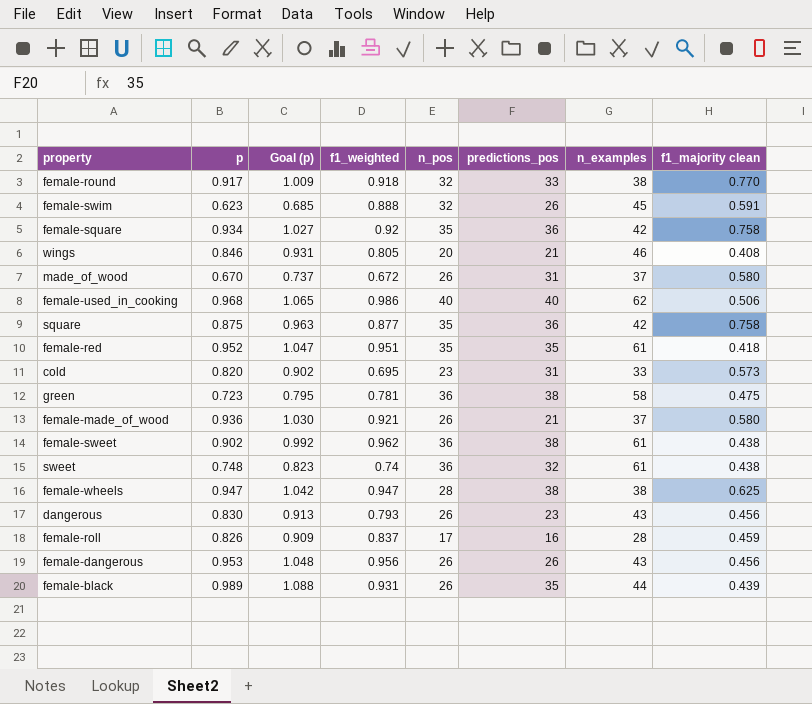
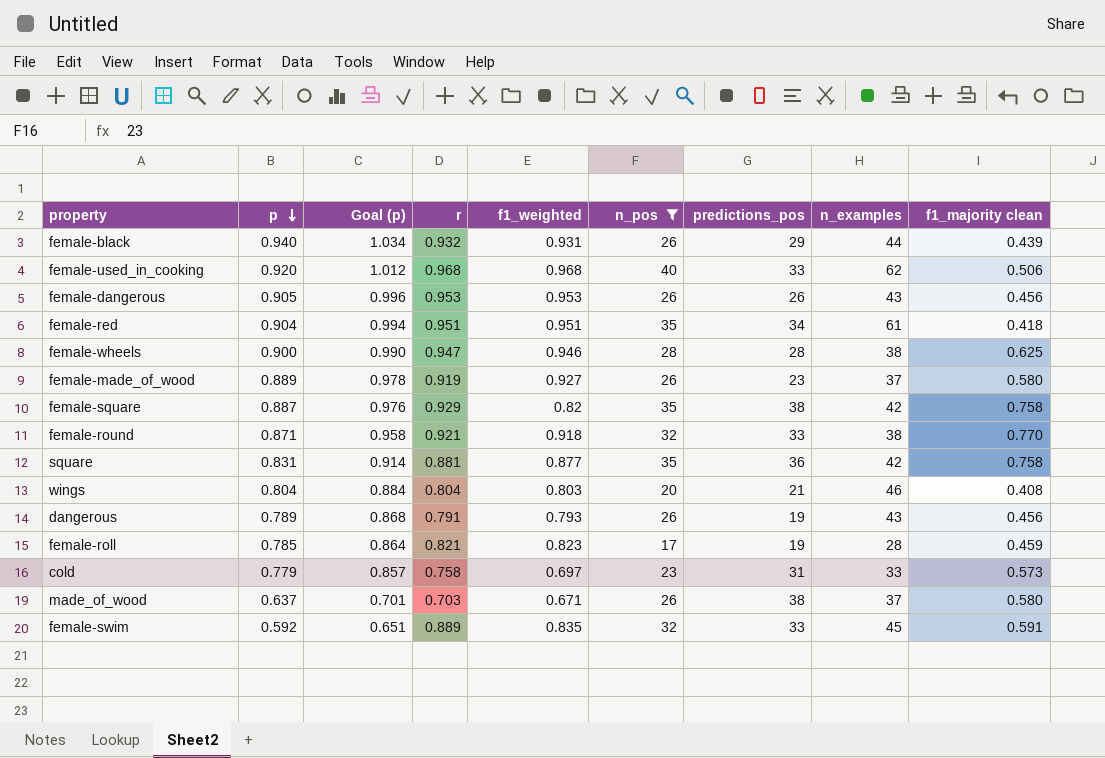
filter: none -> n_pos != 36
row order: none -> p descending
column r | position: none -> 4
female-black | p: 0.989 -> 0.940
female-black | Goal (p): 1.088 -> 1.034
female-black | predictions_pos: 35 -> 29
female-used_in_cooking | p: 0.968 -> 0.920
female-used_in_cooking | Goal (p): 1.065 -> 1.012
female-used_in_cooking | f1_weighted: 0.986 -> 0.968
female-used_in_cooking | predictions_pos: 40 -> 33
female-dangerous | p: 0.953 -> 0.905
female-dangerous | Goal (p): 1.048 -> 0.996
female-dangerous | f1_weighted: 0.956 -> 0.953
female-red | p: 0.952 -> 0.904
female-red | Goal (p): 1.047 -> 0.994
female-red | predictions_pos: 35 -> 34
female-wheels | p: 0.947 -> 0.900
female-wheels | Goal (p): 1.042 -> 0.990
female-wheels | f1_weighted: 0.947 -> 0.946
female-wheels | predictions_pos: 38 -> 28
female-made_of_wood | p: 0.936 -> 0.889
female-made_of_wood | Goal (p): 1.030 -> 0.978
female-made_of_wood | f1_weighted: 0.921 -> 0.927
female-made_of_wood | predictions_pos: 21 -> 23
female-square | p: 0.934 -> 0.887
female-square | Goal (p): 1.027 -> 0.976
female-square | f1_weighted: 0.92 -> 0.82
female-square | predictions_pos: 36 -> 38
female-round | p: 0.917 -> 0.871
female-round | Goal (p): 1.009 -> 0.958
square | p: 0.875 -> 0.831
square | Goal (p): 0.963 -> 0.914
wings | p: 0.846 -> 0.804
wings | Goal (p): 0.931 -> 0.884
wings | f1_weighted: 0.805 -> 0.803
dangerous | p: 0.830 -> 0.789
dangerous | Goal (p): 0.913 -> 0.868
dangerous | predictions_pos: 23 -> 19
female-roll | p: 0.826 -> 0.785
female-roll | Goal (p): 0.909 -> 0.864
female-roll | f1_weighted: 0.837 -> 0.823
female-roll | predictions_pos: 16 -> 19
cold | p: 0.820 -> 0.779
cold | Goal (p): 0.902 -> 0.857
cold | f1_weighted: 0.695 -> 0.697
made_of_wood | p: 0.670 -> 0.637
made_of_wood | Goal (p): 0.737 -> 0.701
made_of_wood | f1_weighted: 0.672 -> 0.671
made_of_wood | predictions_pos: 31 -> 38
female-swim | p: 0.623 -> 0.592
female-swim | Goal (p): 0.685 -> 0.651
female-swim | f1_weighted: 0.888 -> 0.835
female-swim | predictions_pos: 26 -> 33

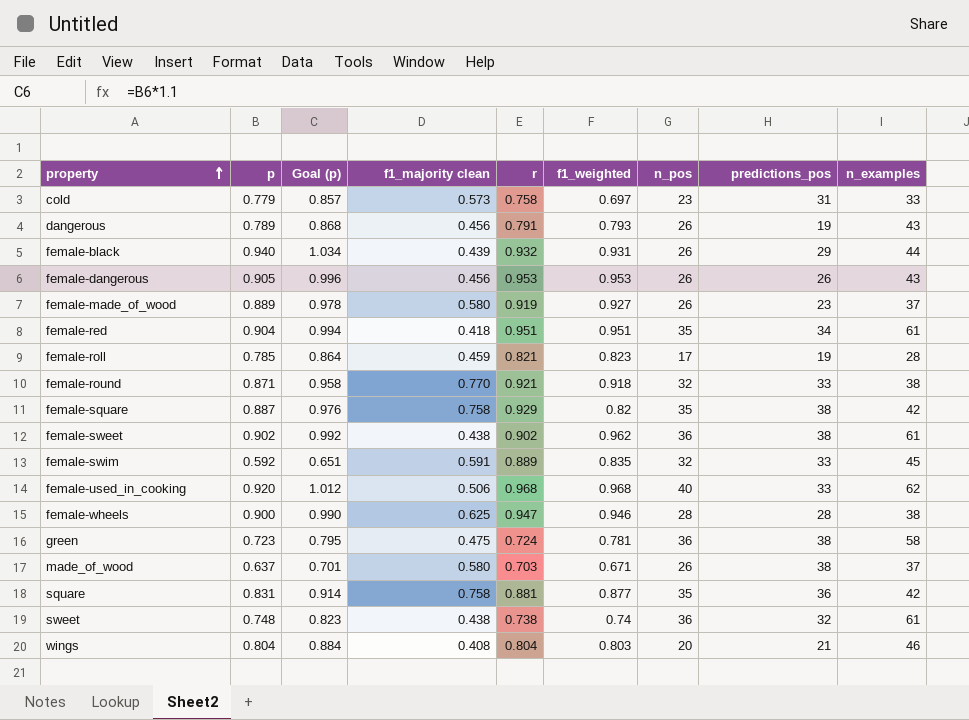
filter: n_pos != 36 -> none
row order: p descending -> property ascending
column f1_majority clean | position: 9 -> 4

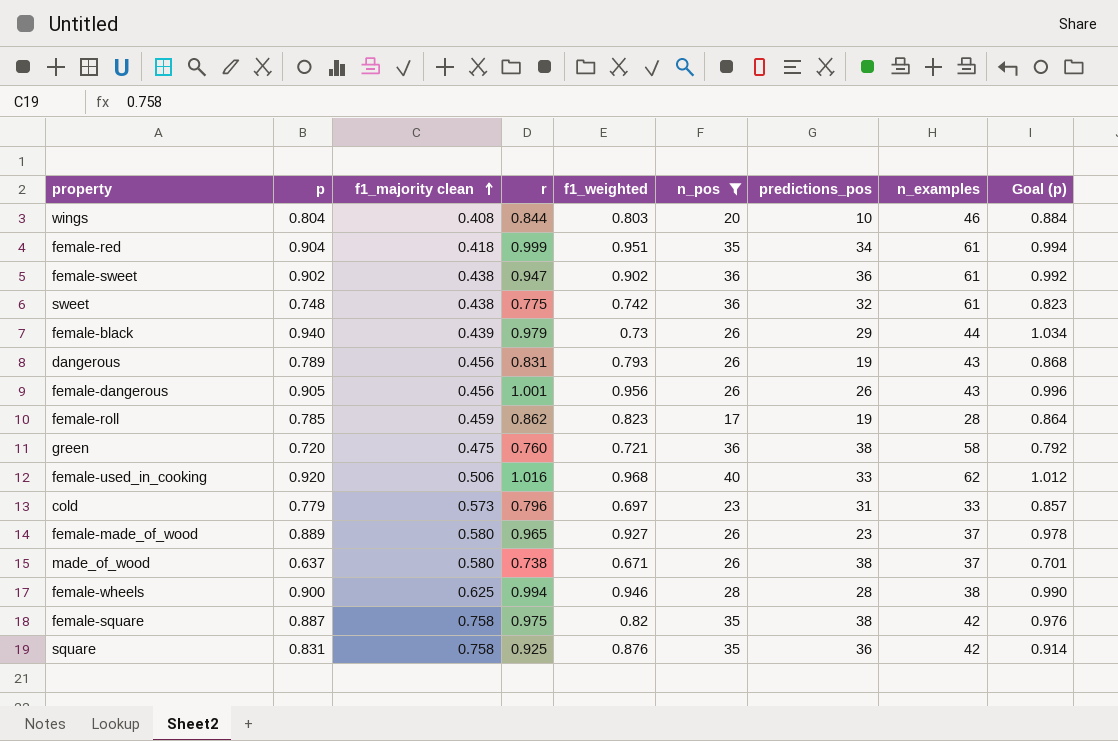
filter: none -> n_pos != 32
row order: property ascending -> f1_majority clean ascending
column Goal (p) | position: 3 -> 9
wings | r: 0.804 -> 0.844
wings | predictions_pos: 21 -> 10
female-red | r: 0.951 -> 0.999
female-sweet | r: 0.902 -> 0.947
female-sweet | f1_weighted: 0.962 -> 0.902
female-sweet | predictions_pos: 38 -> 36
sweet | r: 0.738 -> 0.775
sweet | f1_weighted: 0.74 -> 0.742
female-black | r: 0.932 -> 0.979
female-black | f1_weighted: 0.931 -> 0.73
dangerous | r: 0.791 -> 0.831
female-dangerous | r: 0.953 -> 1.001
female-dangerous | f1_weighted: 0.953 -> 0.956
female-roll | r: 0.821 -> 0.862
green | p: 0.723 -> 0.720
green | r: 0.724 -> 0.760
green | f1_weighted: 0.781 -> 0.721
green | Goal (p): 0.795 -> 0.792
female-used_in_cooking | r: 0.968 -> 1.016
cold | r: 0.758 -> 0.796
female-made_of_wood | r: 0.919 -> 0.965
made_of_wood | r: 0.703 -> 0.738
female-wheels | r: 0.947 -> 0.994
female-square | r: 0.929 -> 0.975
square | r: 0.881 -> 0.925
square | f1_weighted: 0.877 -> 0.876

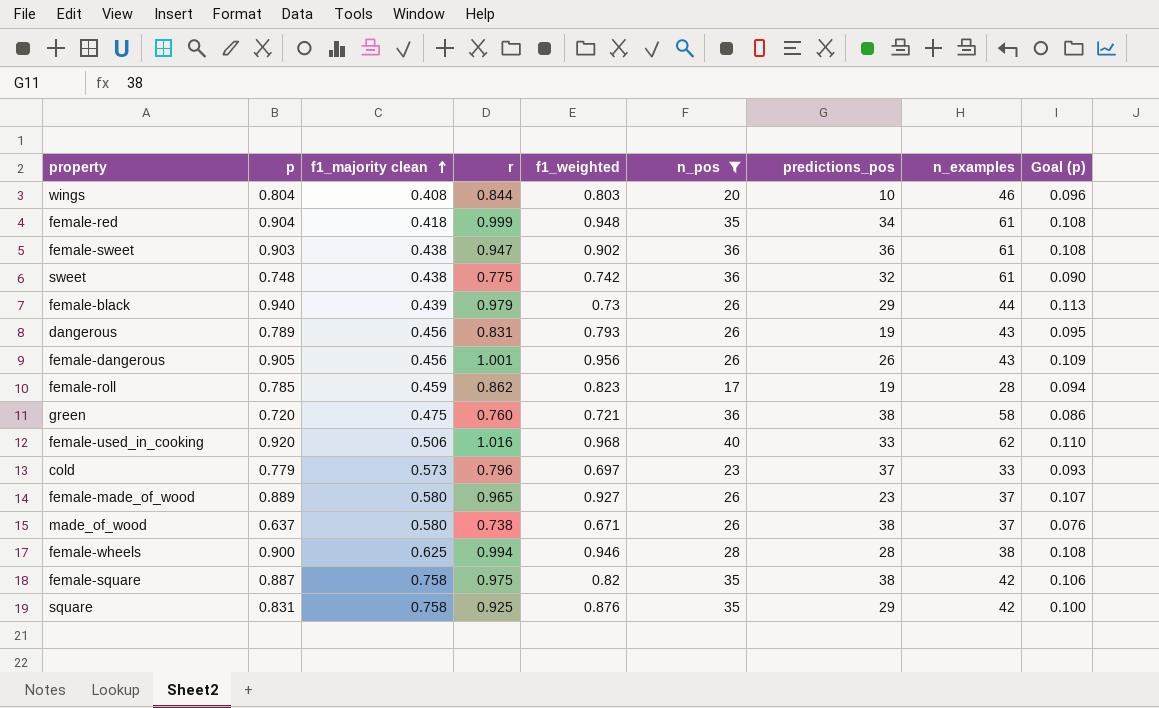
column Goal (p) | formula: [p] * 1.1 -> [p] * 0.12
female-red | f1_weighted: 0.951 -> 0.948
female-sweet | p: 0.902 -> 0.903
cold | predictions_pos: 31 -> 37
square | predictions_pos: 36 -> 29

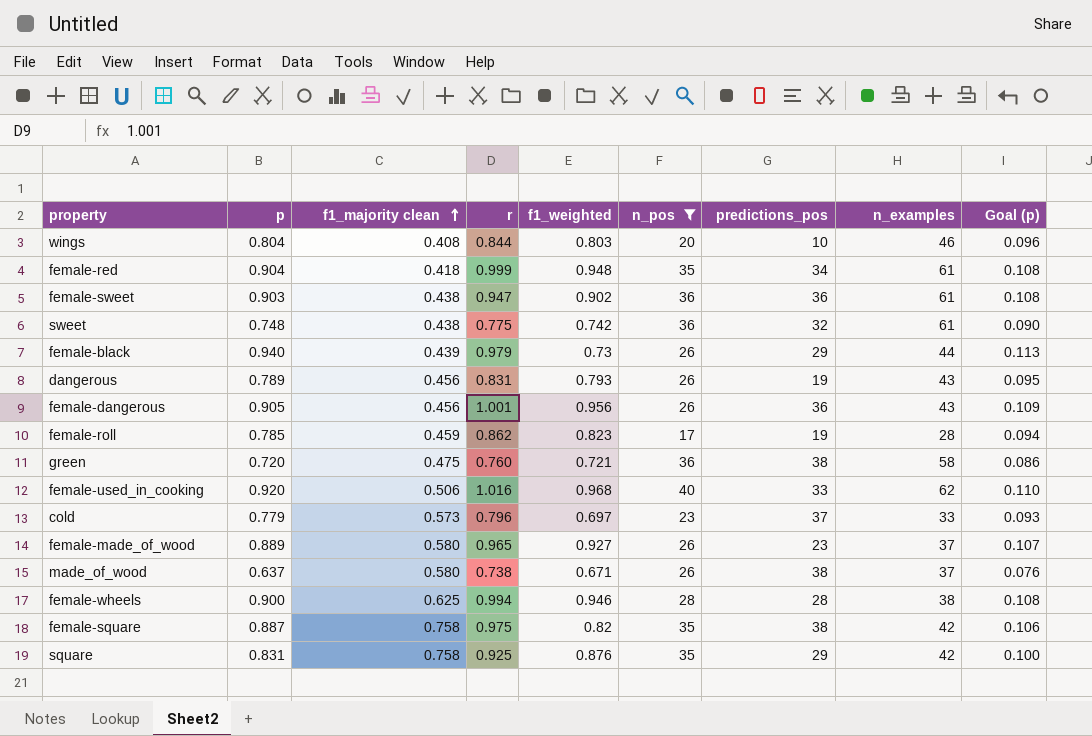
female-dangerous | predictions_pos: 26 -> 36

